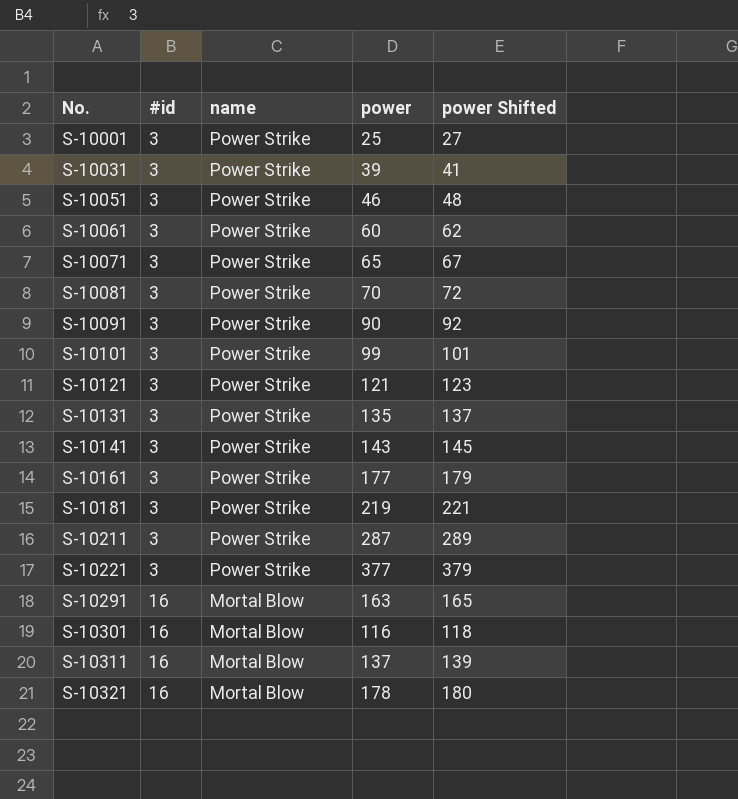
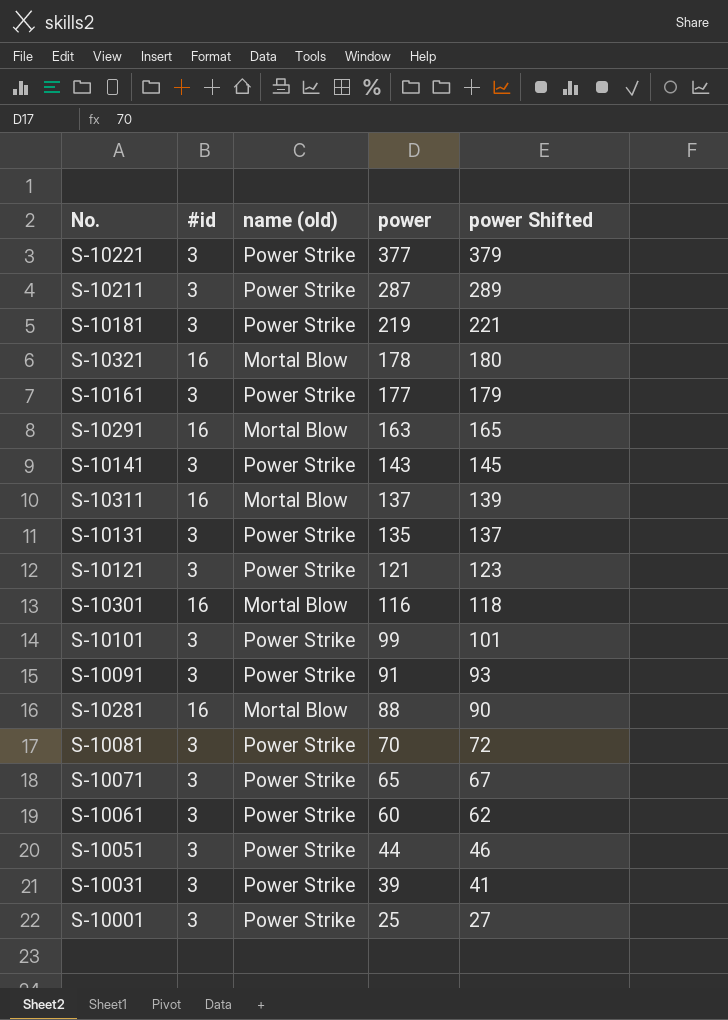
row order: No. ascending -> power descending
column name: name -> name (old)
S-10091 | power: 90 -> 91
S-10091 | power Shifted: 92 -> 93
row S-10281: none -> 16 | Mortal Blow | 88 | 90
S-10051 | power: 46 -> 44
S-10051 | power Shifted: 48 -> 46

